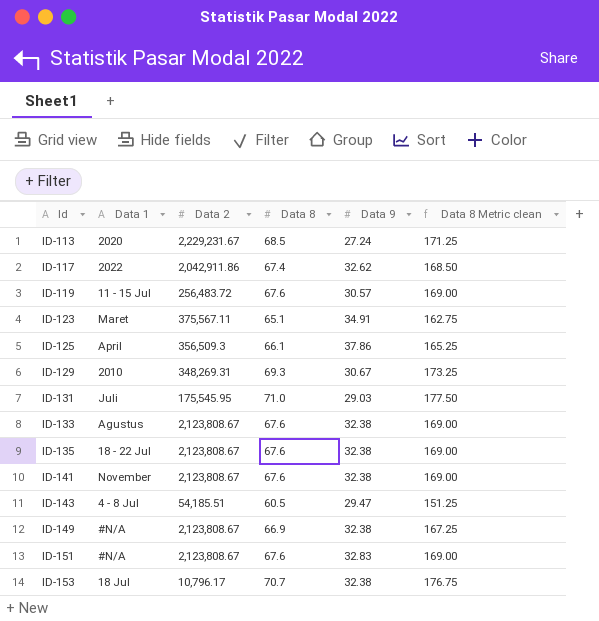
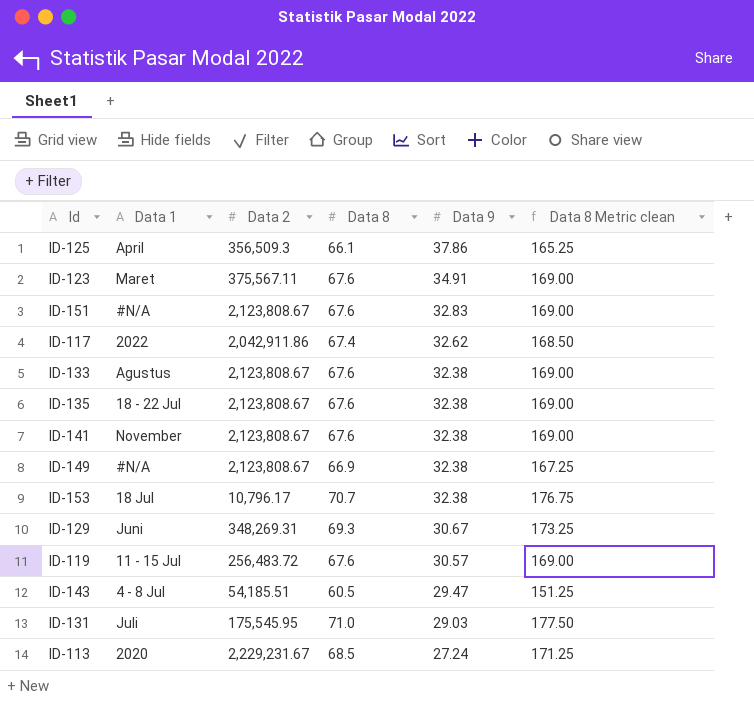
row order: Id ascending -> Data 9 descending
ID-123 | Data 8: 65.1 -> 67.6
ID-123 | Data 8 Metric clean: 162.75 -> 169.00
ID-129 | Data 1: 2010 -> Juni

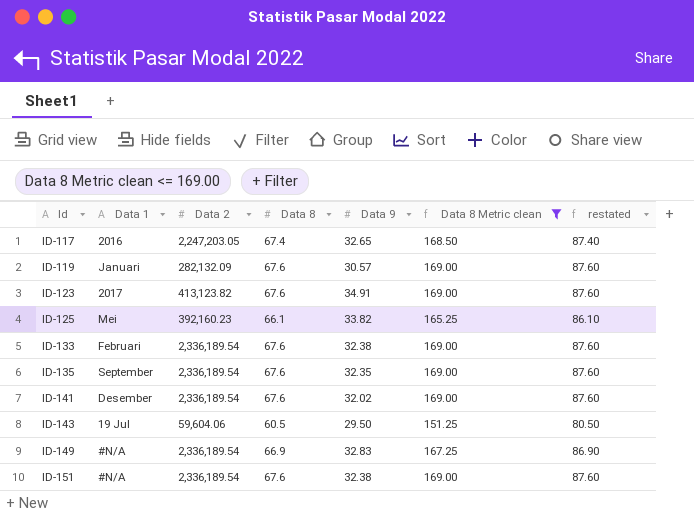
filter: none -> Data 8 Metric clean <= 169.00
row order: Data 9 descending -> Id ascending
column restated | formula: none -> [Data 8] + 20
ID-117 | Data 1: 2022 -> 2016
ID-117 | Data 2: 2,042,911.86 -> 2,247,203.05
ID-117 | Data 9: 32.62 -> 32.65
ID-119 | Data 1: 11 - 15 Jul -> Januari
ID-119 | Data 2: 256,483.72 -> 282,132.09
ID-123 | Data 1: Maret -> 2017
ID-123 | Data 2: 375,567.11 -> 413,123.82
ID-125 | Data 1: April -> Mei
ID-125 | Data 2: 356,509.3 -> 392,160.23
ID-125 | Data 9: 37.86 -> 33.82
ID-133 | Data 1: Agustus -> Februari
ID-133 | Data 2: 2,123,808.67 -> 2,336,189.54
ID-135 | Data 1: 18 - 22 Jul -> September
ID-135 | Data 2: 2,123,808.67 -> 2,336,189.54
ID-135 | Data 9: 32.38 -> 32.35
ID-141 | Data 1: November -> Desember
ID-141 | Data 2: 2,123,808.67 -> 2,336,189.54
ID-141 | Data 9: 32.38 -> 32.02
ID-143 | Data 1: 4 - 8 Jul -> 19 Jul
ID-143 | Data 2: 54,185.51 -> 59,604.06
ID-143 | Data 9: 29.47 -> 29.50
ID-149 | Data 2: 2,123,808.67 -> 2,336,189.54
ID-149 | Data 9: 32.38 -> 32.83
ID-151 | Data 2: 2,123,808.67 -> 2,336,189.54
ID-151 | Data 9: 32.83 -> 32.38

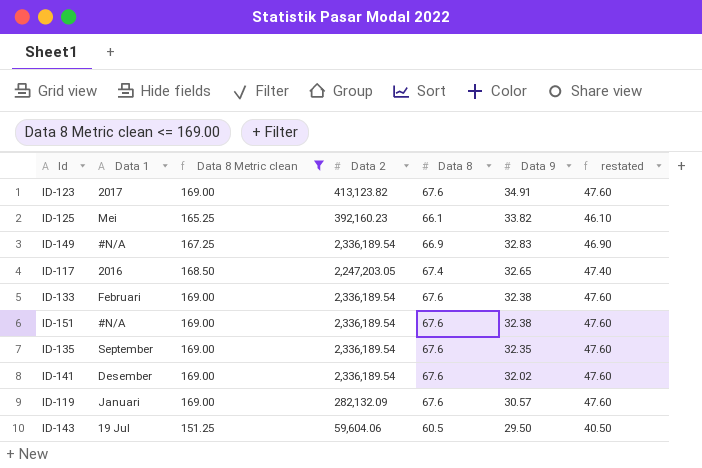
row order: Id ascending -> Data 9 descending
column Data 8 Metric clean | position: 6 -> 3
column restated | formula: [Data 8] + 20 -> [Data 8] - 20

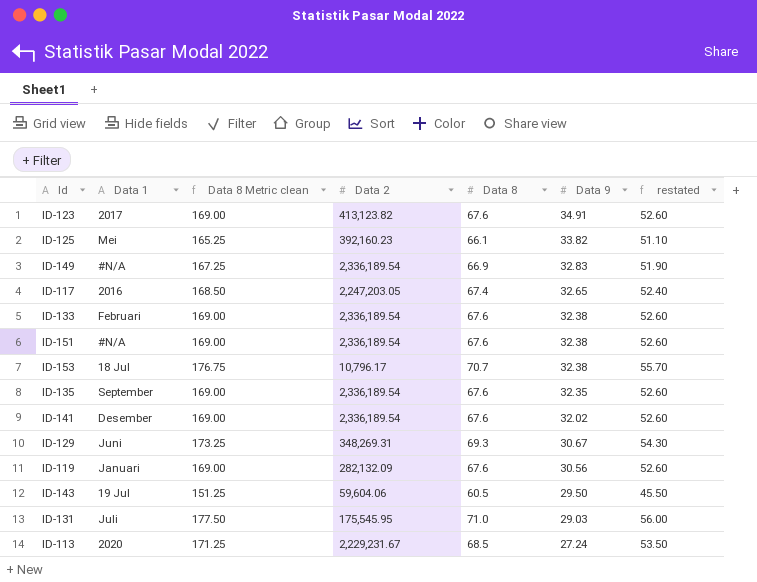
filter: Data 8 Metric clean <= 169.00 -> none
column restated | formula: [Data 8] - 20 -> [Data 8] - 15
ID-119 | Data 9: 30.57 -> 30.56

